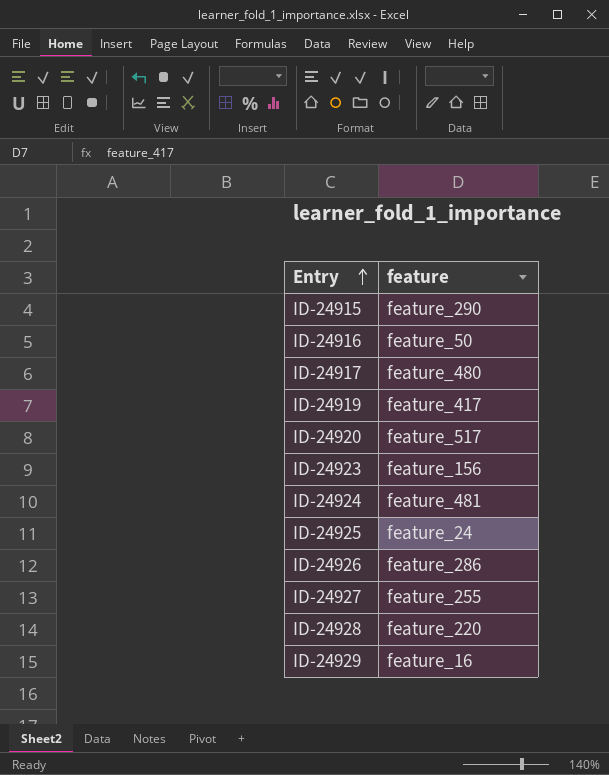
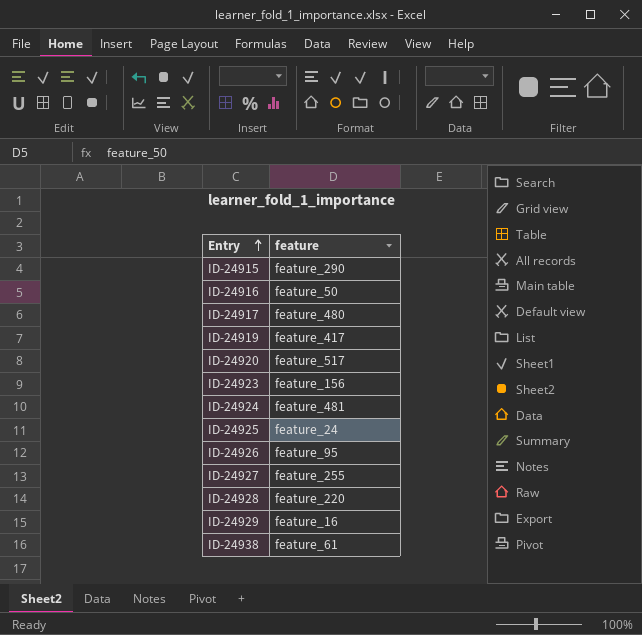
ID-24926 | feature: feature_286 -> feature_95
row ID-24938: none -> feature_61

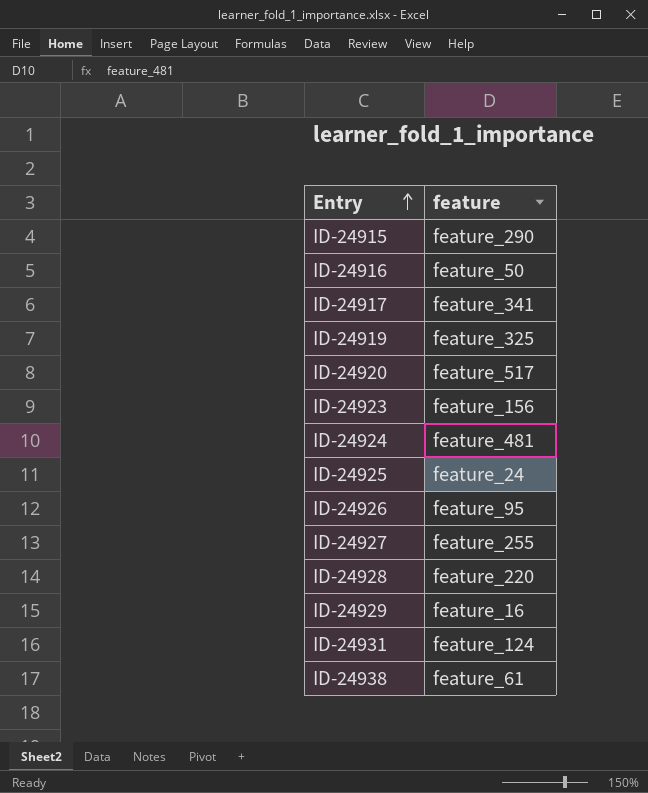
ID-24917 | feature: feature_480 -> feature_341
ID-24919 | feature: feature_417 -> feature_325
row ID-24931: none -> feature_124

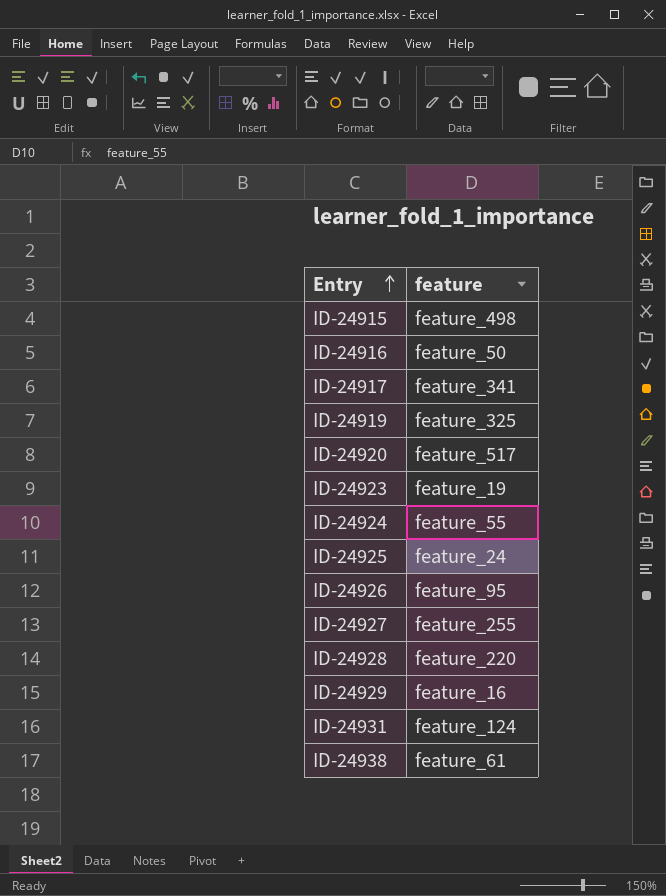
ID-24915 | feature: feature_290 -> feature_498
ID-24923 | feature: feature_156 -> feature_19
ID-24924 | feature: feature_481 -> feature_55

